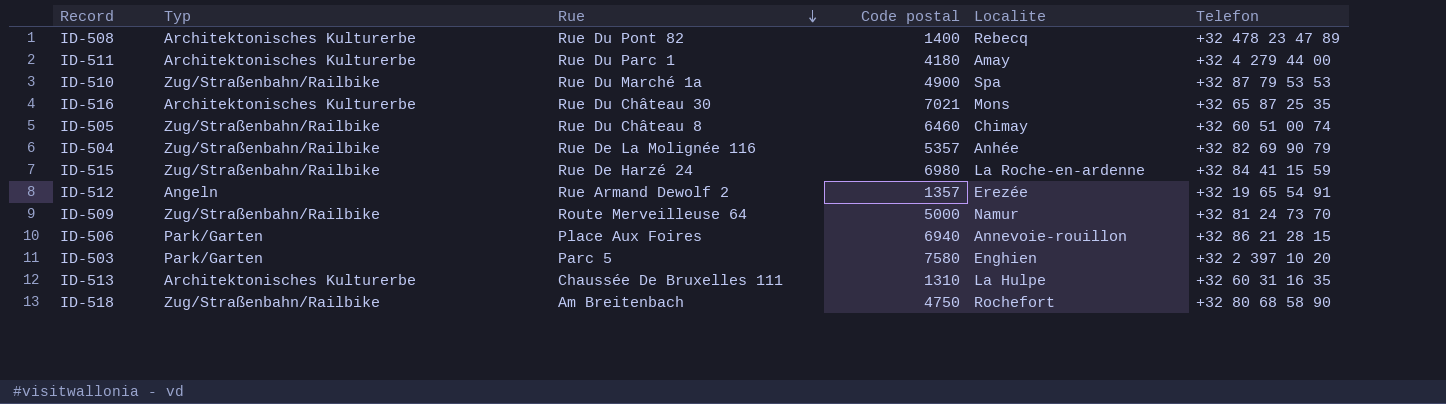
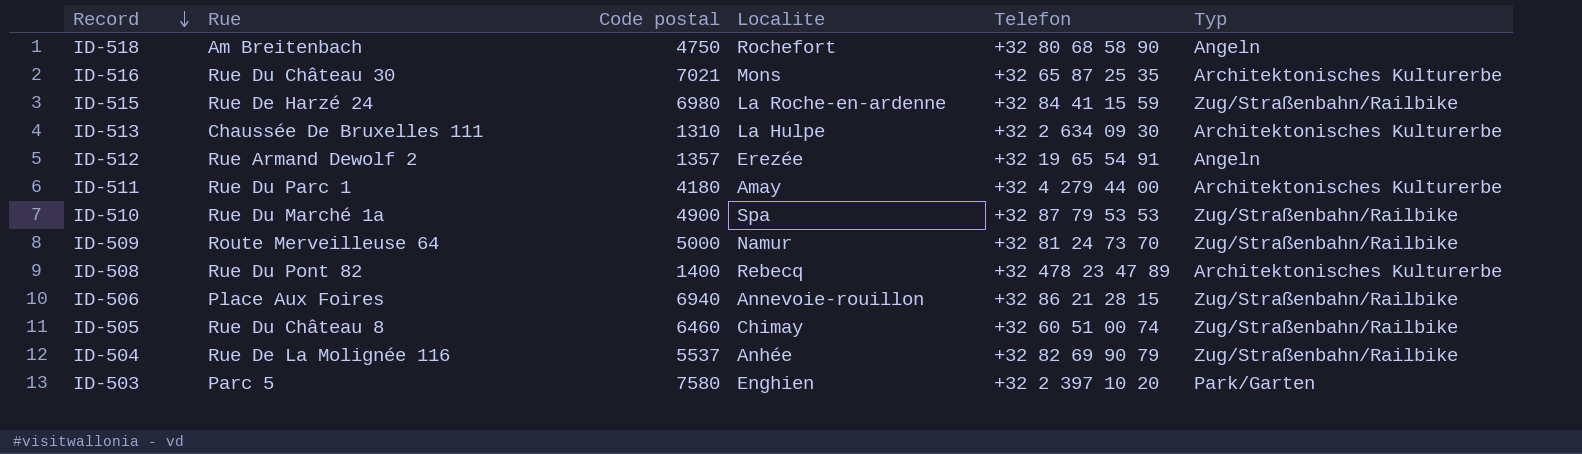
row order: Rue descending -> Record descending
column Typ | position: 2 -> 6
ID-518 | Typ: Zug/Straßenbahn/Railbike -> Angeln
ID-513 | Telefon: +32 60 31 16 35 -> +32 2 634 09 30
ID-506 | Typ: Park/Garten -> Zug/Straßenbahn/Railbike
ID-504 | Code postal: 5357 -> 5537

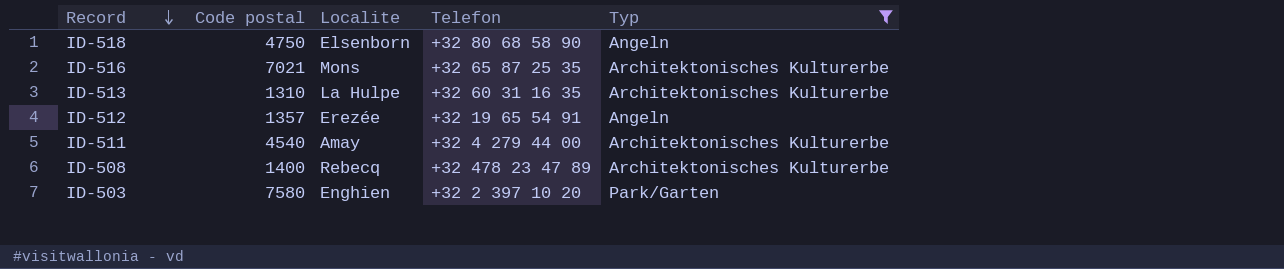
filter: none -> Typ != Zug/Straßenbahn/Railbike
column Rue | position: 2 -> none
ID-518 | Localite: Rochefort -> Elsenborn
ID-513 | Telefon: +32 2 634 09 30 -> +32 60 31 16 35
ID-511 | Code postal: 4180 -> 4540

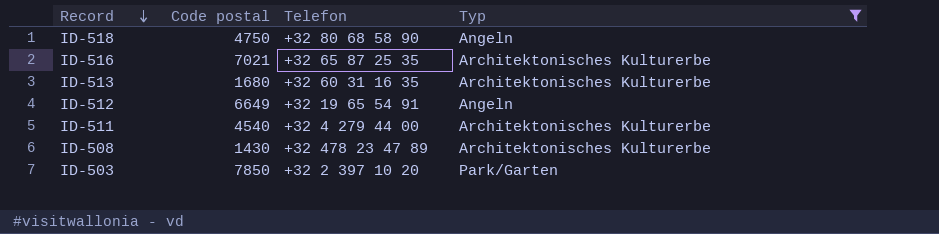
column Localite | position: 3 -> none
ID-513 | Code postal: 1310 -> 1680
ID-512 | Code postal: 1357 -> 6649
ID-508 | Code postal: 1400 -> 1430
ID-503 | Code postal: 7580 -> 7850

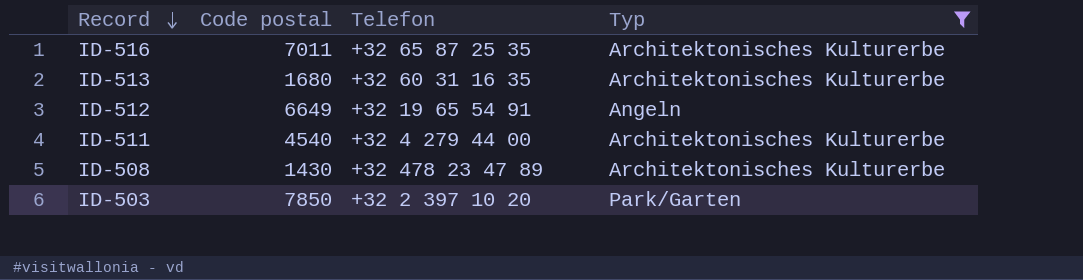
row ID-518: 4750 | +32 80 68 58 90 | Angeln -> none
ID-516 | Code postal: 7021 -> 7011

